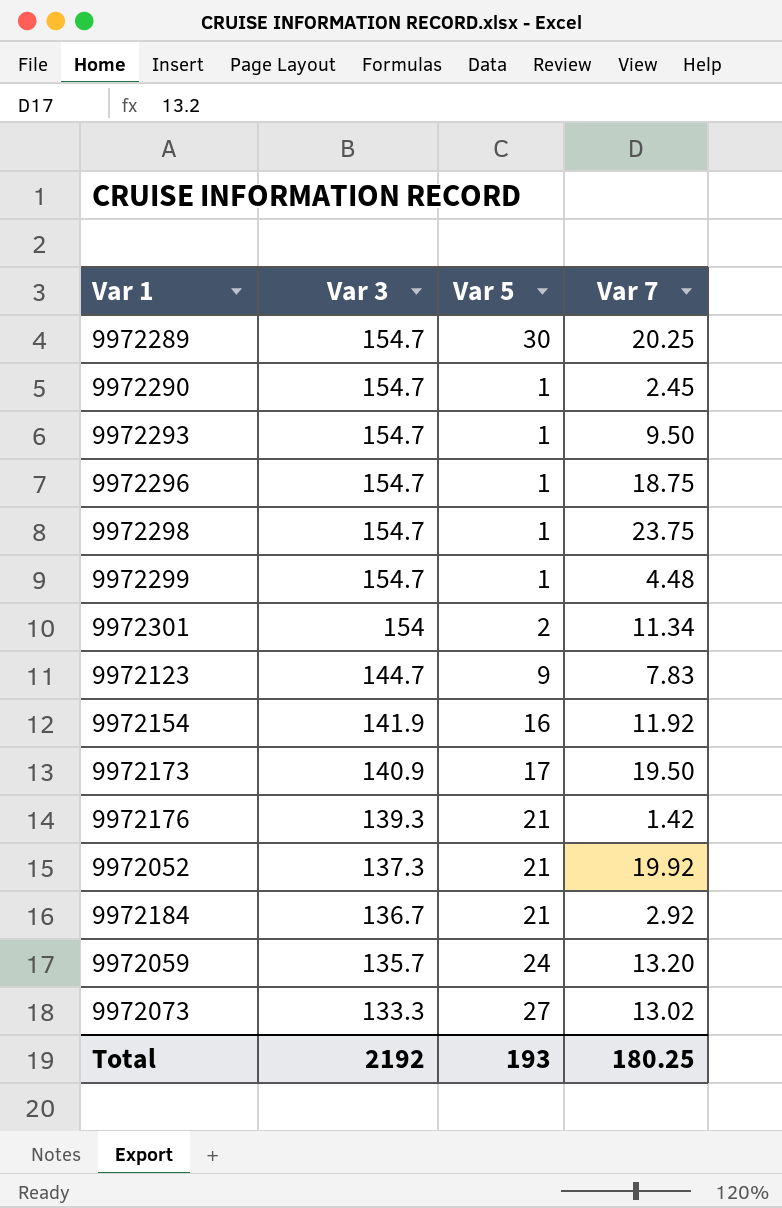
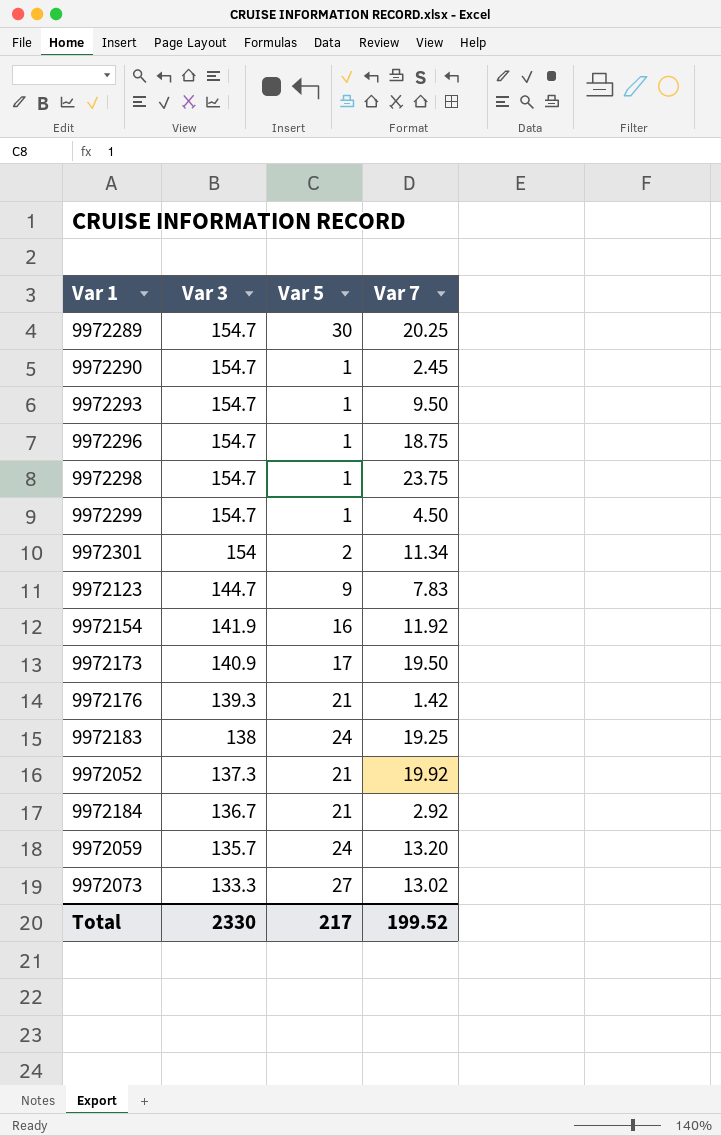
9972299 | Var 7: 4.48 -> 4.50
row 9972183: none -> 138 | 24 | 19.25
Total | Var 3: 2192 -> 2330
Total | Var 5: 193 -> 217
Total | Var 7: 180.25 -> 199.52

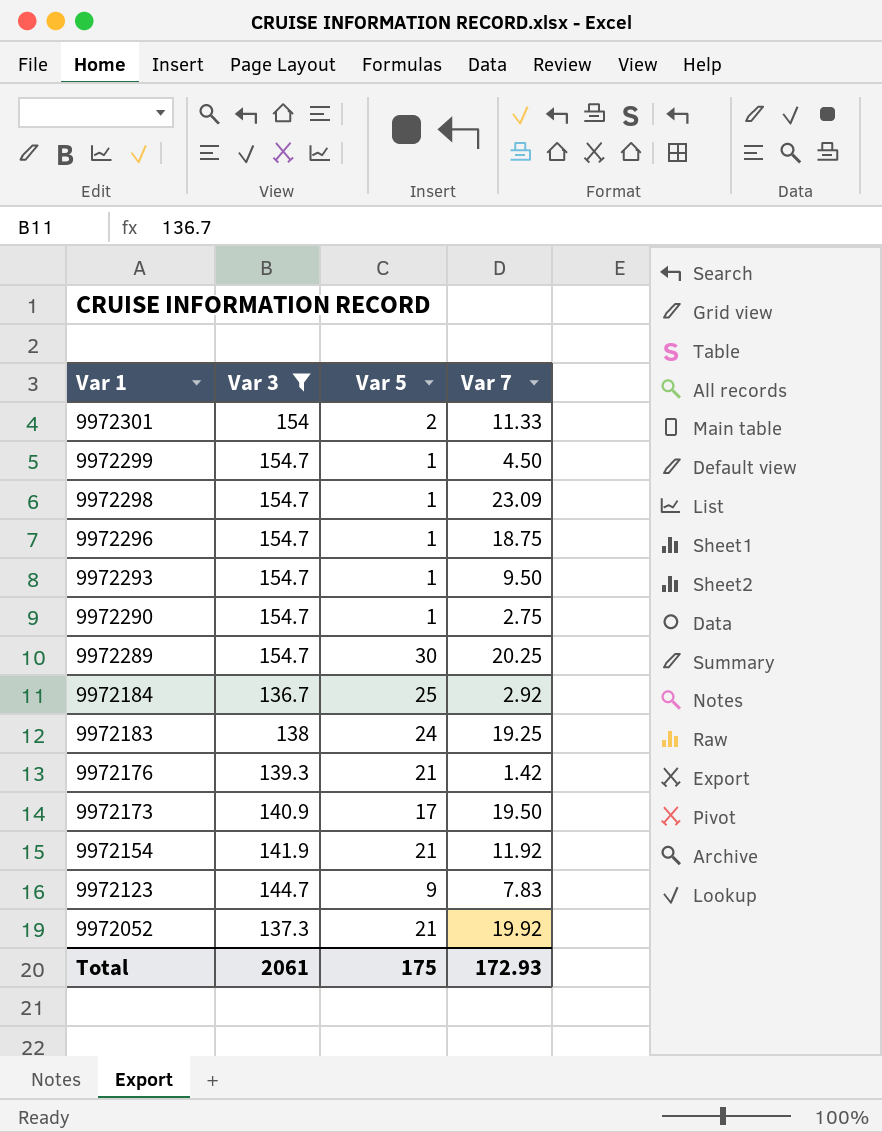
filter: none -> Var 3 >= 136.7
row order: Var 3 descending -> Var 1 descending
9972301 | Var 7: 11.34 -> 11.33
9972298 | Var 7: 23.75 -> 23.09
9972290 | Var 7: 2.45 -> 2.75
9972184 | Var 5: 21 -> 25
9972154 | Var 5: 16 -> 21
Total | Var 3: 2330 -> 2061
Total | Var 5: 217 -> 175
Total | Var 7: 199.52 -> 172.93

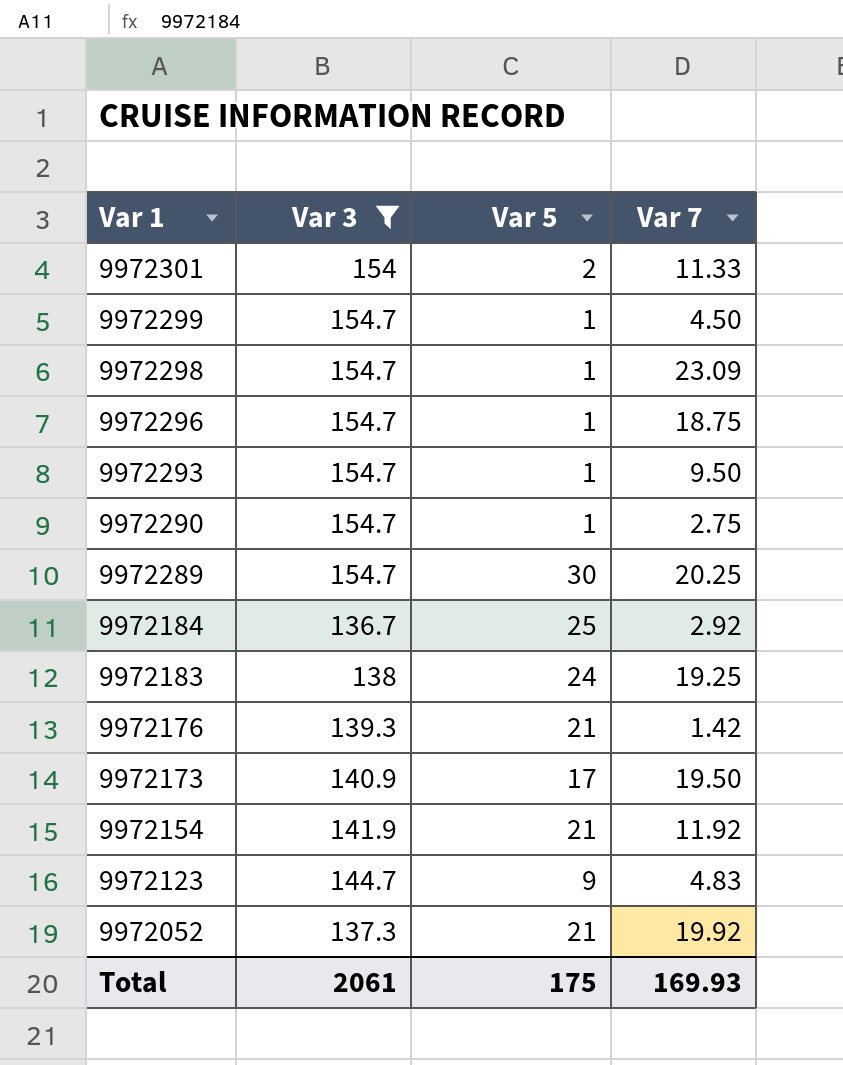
9972123 | Var 7: 7.83 -> 4.83
Total | Var 7: 172.93 -> 169.93

